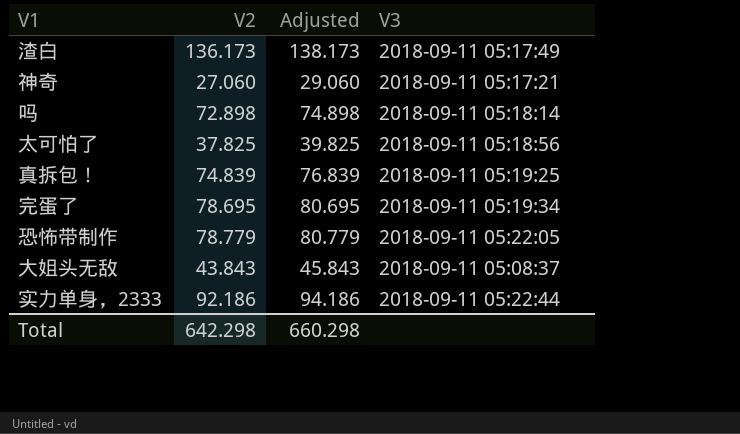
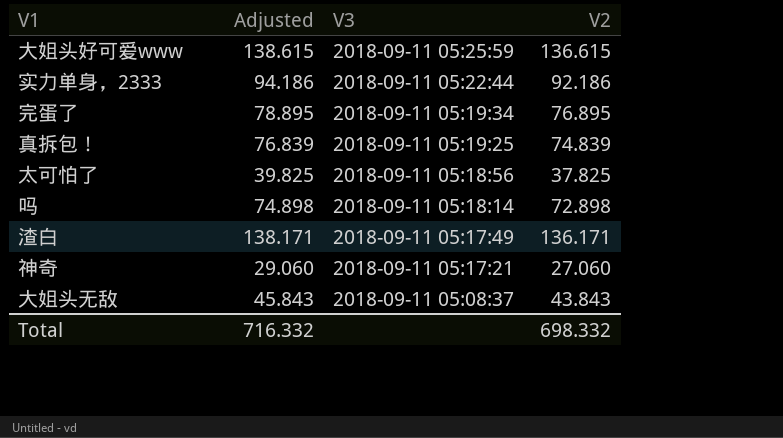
row order: none -> V3 descending
column V2 | position: 2 -> 4
row 恐怖带制作: 78.779 | 80.779 | 2018-09-11 05:22:05 -> none
row 大姐头好可爱www: none -> 138.615 | 2018-09-11 05:25:59 | 136.615
完蛋了 | Adjusted: 80.695 -> 78.895
完蛋了 | V2: 78.695 -> 76.895
渣白 | Adjusted: 138.173 -> 138.171
渣白 | V2: 136.173 -> 136.171
Total | Adjusted: 660.298 -> 716.332
Total | V2: 642.298 -> 698.332

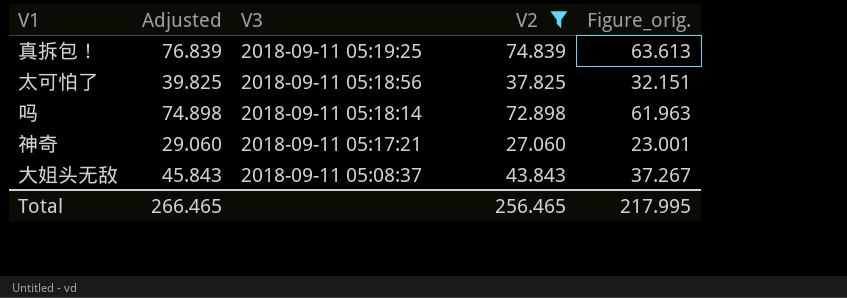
filter: none -> V2 <= 74.839
column Figure_orig. | formula: none -> [V2] * 0.85
Total | Adjusted: 716.332 -> 266.465
Total | V2: 698.332 -> 256.465

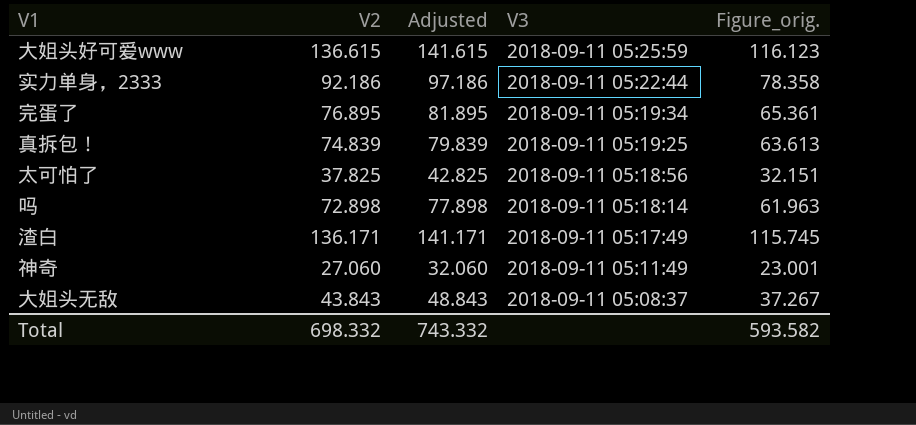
filter: V2 <= 74.839 -> none
column V2 | position: 4 -> 2
column Adjusted | formula: [V2] + 2 -> [V2] + 5
神奇 | V3: 2018-09-11 05:17:21 -> 2018-09-11 05:11:49
Total | V2: 256.465 -> 698.332
Total | Adjusted: 266.465 -> 743.332
Total | Figure_orig.: 217.995 -> 593.582

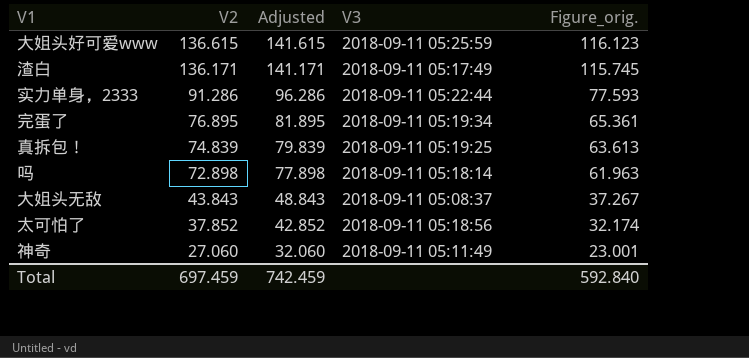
row order: V3 descending -> V2 descending
实力单身，2333 | V2: 92.186 -> 91.286
实力单身，2333 | Adjusted: 97.186 -> 96.286
实力单身，2333 | Figure_orig.: 78.358 -> 77.593
太可怕了 | V2: 37.825 -> 37.852
太可怕了 | Adjusted: 42.825 -> 42.852
太可怕了 | Figure_orig.: 32.151 -> 32.174
Total | V2: 698.332 -> 697.459
Total | Adjusted: 743.332 -> 742.459
Total | Figure_orig.: 593.582 -> 592.840

